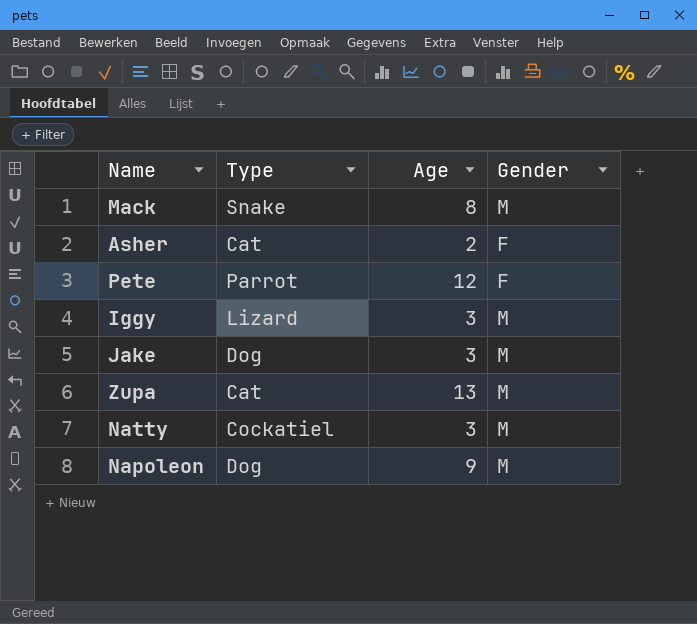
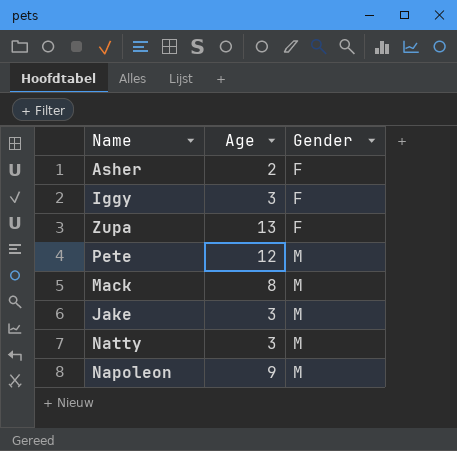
row order: none -> Gender ascending
column Type | position: 2 -> none
Iggy | Gender: M -> F
Zupa | Gender: M -> F
Pete | Gender: F -> M

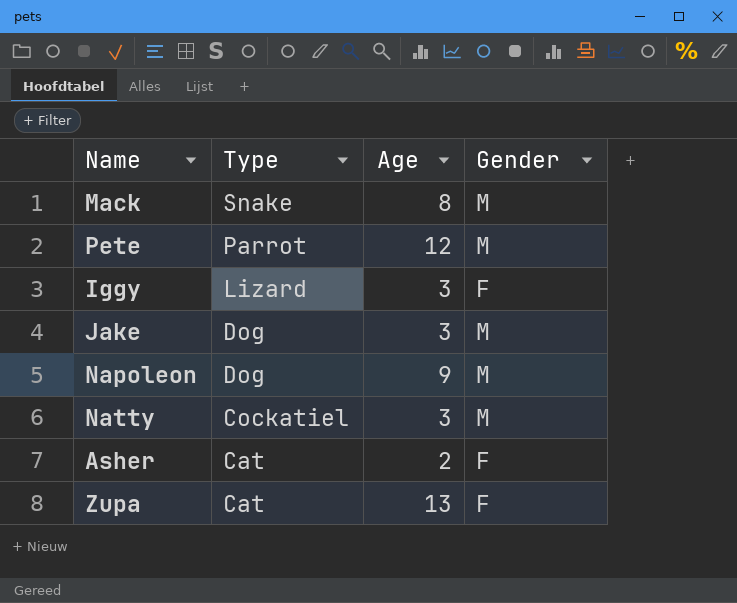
row order: Gender ascending -> Type descending
column Type | position: none -> 2

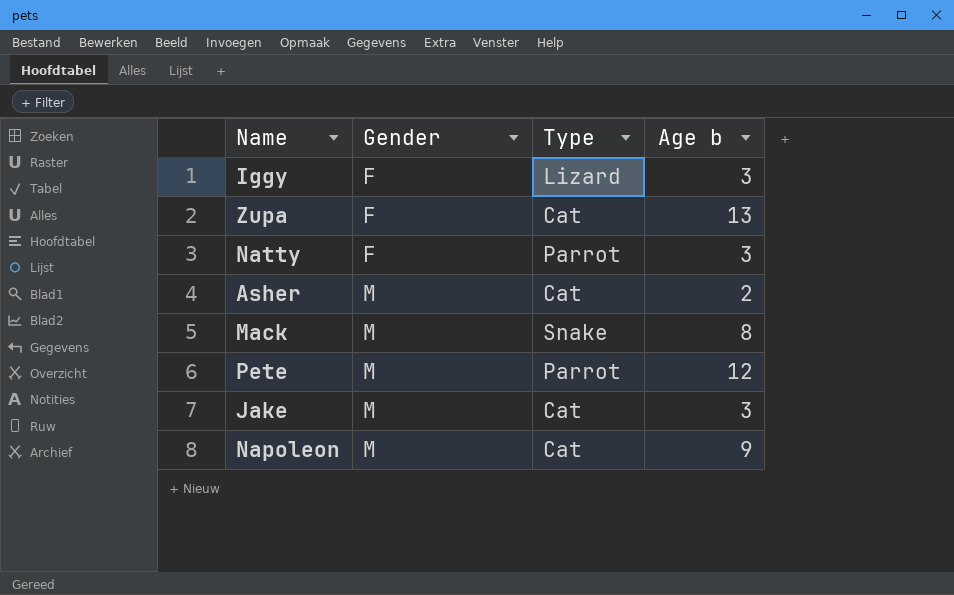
row order: Type descending -> Gender ascending
column Gender | position: 4 -> 2
column name: Age -> Age b
Natty | Gender: M -> F
Natty | Type: Cockatiel -> Parrot
Asher | Gender: F -> M
Jake | Type: Dog -> Cat
Napoleon | Type: Dog -> Cat

